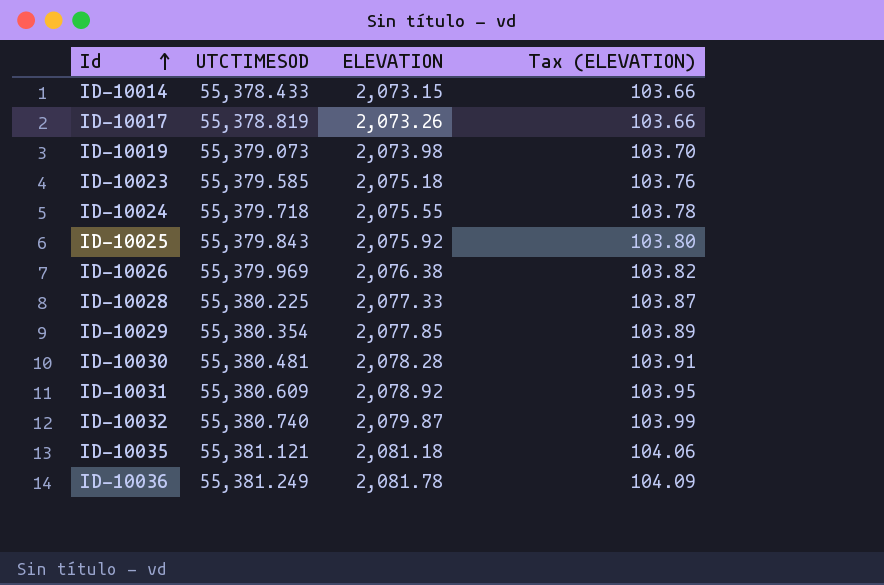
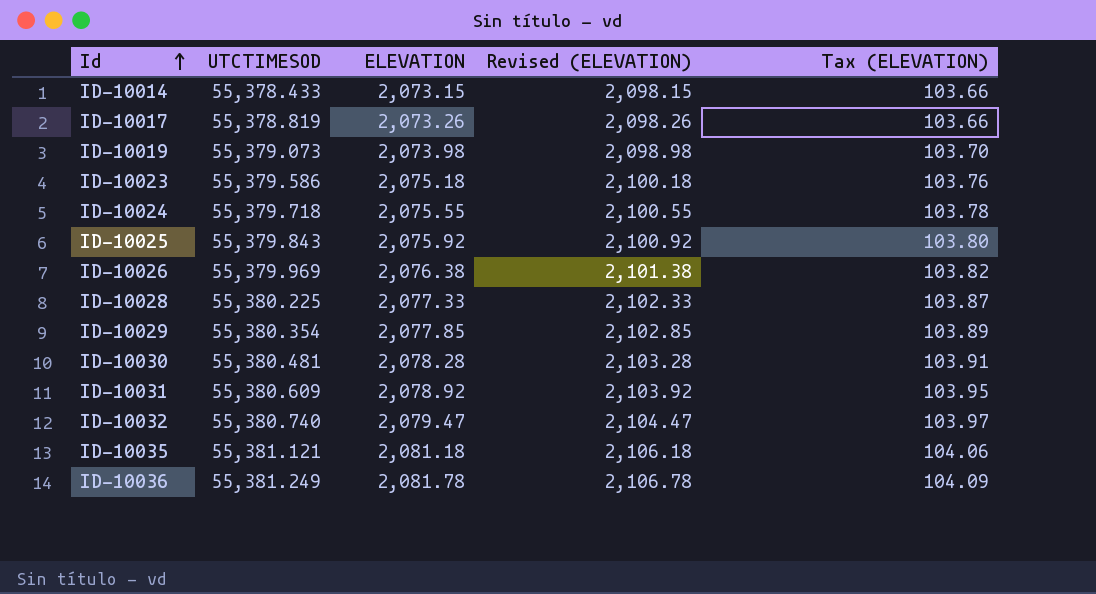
column Revised (ELEVATION) | formula: none -> [ELEVATION] + 25
ID-10023 | UTCTIMESOD: 55,379.585 -> 55,379.586
ID-10032 | ELEVATION: 2,079.87 -> 2,079.47
ID-10032 | Tax (ELEVATION): 103.99 -> 103.97

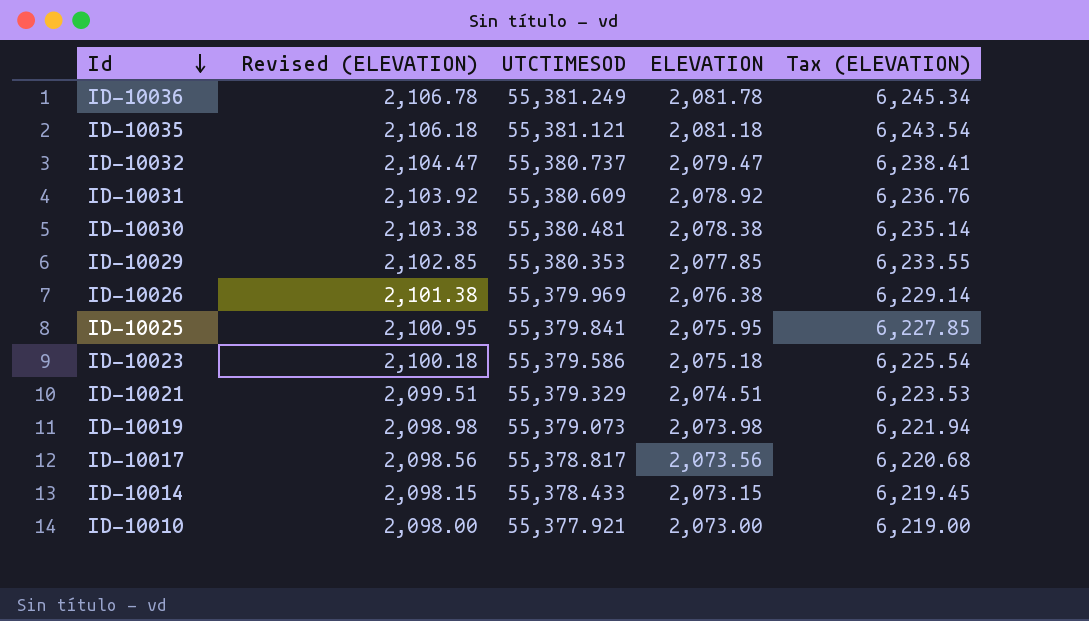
row order: Id ascending -> Id descending
column Revised (ELEVATION) | position: 4 -> 2
column Tax (ELEVATION) | formula: [ELEVATION] * 0.05 -> [ELEVATION] * 3
row ID-10024: 55,379.718 | 2,075.55 | 2,100.55 | 103.78 -> none
row ID-10028: 55,380.225 | 2,077.33 | 2,102.33 | 103.87 -> none
ID-10032 | UTCTIMESOD: 55,380.740 -> 55,380.737
ID-10030 | Revised (ELEVATION): 2,103.28 -> 2,103.38
ID-10030 | ELEVATION: 2,078.28 -> 2,078.38
ID-10029 | UTCTIMESOD: 55,380.354 -> 55,380.353
ID-10025 | Revised (ELEVATION): 2,100.92 -> 2,100.95
ID-10025 | UTCTIMESOD: 55,379.843 -> 55,379.841
ID-10025 | ELEVATION: 2,075.92 -> 2,075.95
row ID-10021: none -> 2,099.51 | 55,379.329 | 2,074.51 | 6,223.53
ID-10017 | Revised (ELEVATION): 2,098.26 -> 2,098.56
ID-10017 | UTCTIMESOD: 55,378.819 -> 55,378.817
ID-10017 | ELEVATION: 2,073.26 -> 2,073.56
row ID-10010: none -> 2,098.00 | 55,377.921 | 2,073.00 | 6,219.00

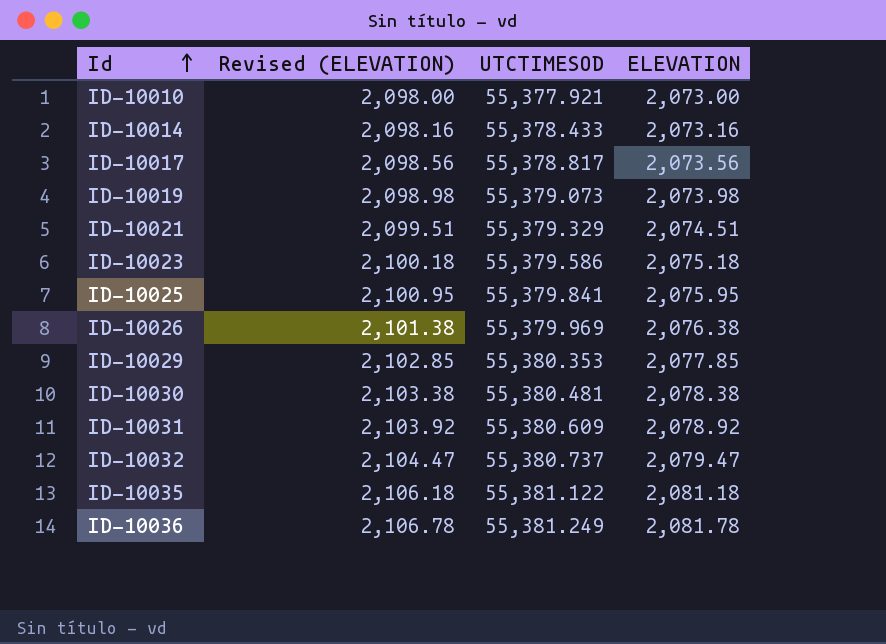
row order: Id descending -> Id ascending
column Tax (ELEVATION) | formula: [ELEVATION] * 3 -> none
ID-10014 | Revised (ELEVATION): 2,098.15 -> 2,098.16
ID-10014 | ELEVATION: 2,073.15 -> 2,073.16
ID-10035 | UTCTIMESOD: 55,381.121 -> 55,381.122

